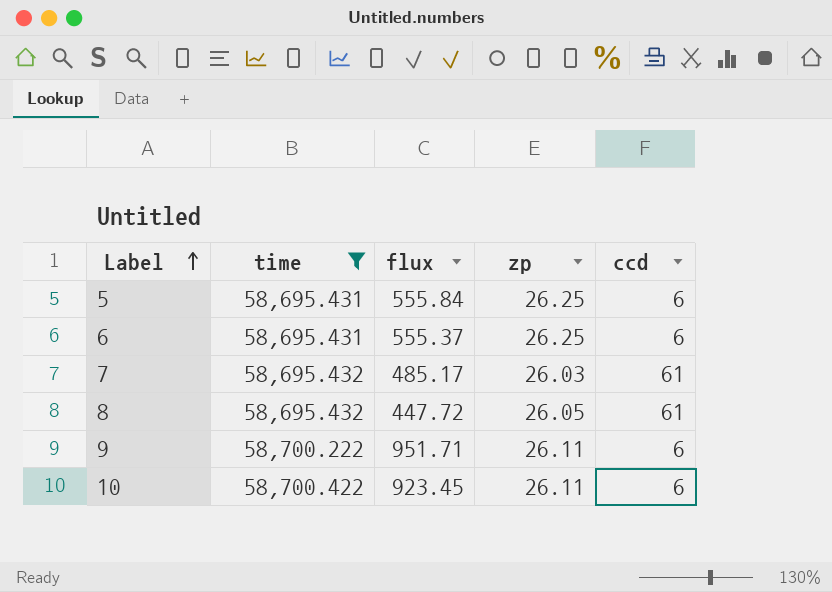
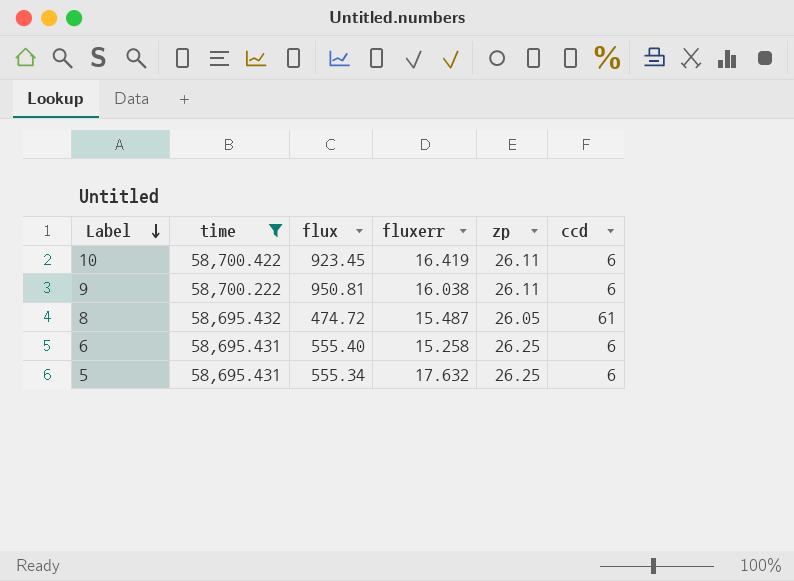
row order: Label ascending -> Label descending
column fluxerr | position: none -> 4
row 7: 58,695.432 | 485.17 | 26.03 | 61 -> none
9 | flux: 951.71 -> 950.81
8 | flux: 447.72 -> 474.72
6 | flux: 555.37 -> 555.40
5 | flux: 555.84 -> 555.34

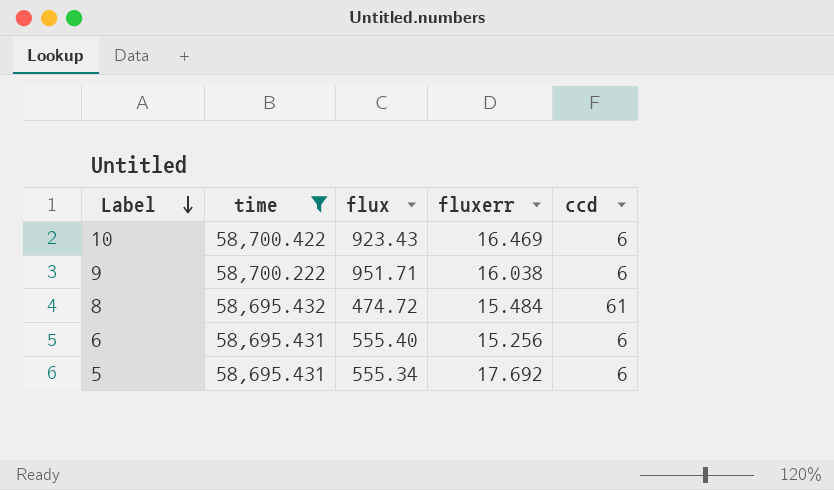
column zp | position: 5 -> none
10 | flux: 923.45 -> 923.43
10 | fluxerr: 16.419 -> 16.469
9 | flux: 950.81 -> 951.71
8 | fluxerr: 15.487 -> 15.484
6 | fluxerr: 15.258 -> 15.256
5 | fluxerr: 17.632 -> 17.692

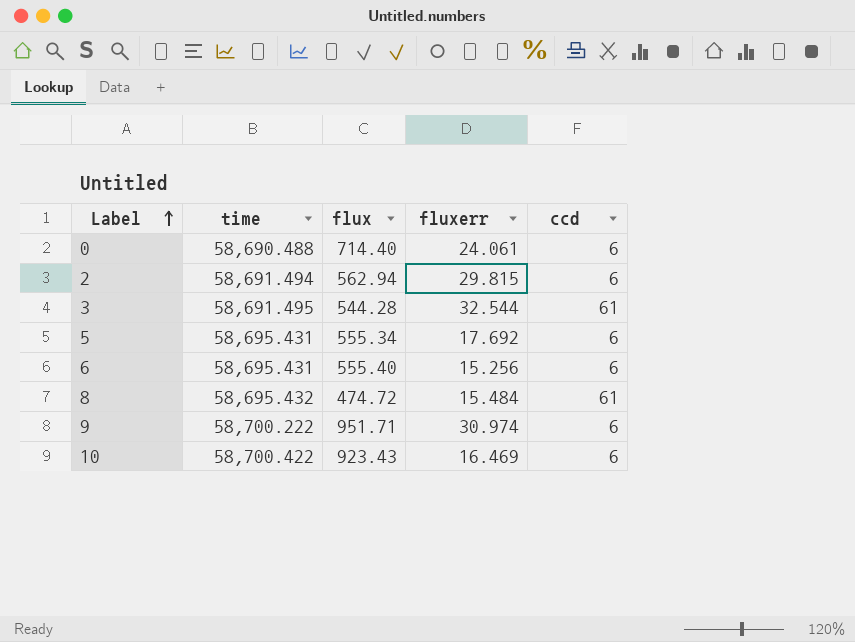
filter: time >= 58,695.431 -> none
row order: Label descending -> Label ascending
9 | fluxerr: 16.038 -> 30.974

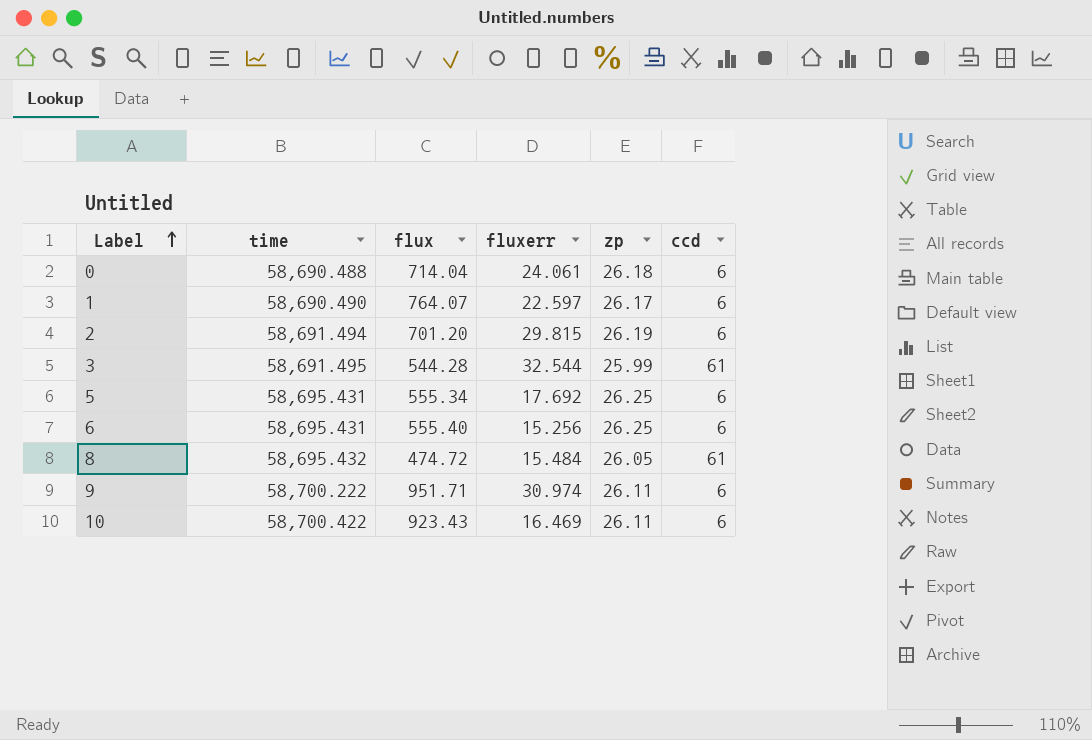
column zp | position: none -> 5
0 | flux: 714.40 -> 714.04
row 1: none -> 58,690.490 | 764.07 | 22.597 | 26.17 | 6
2 | flux: 562.94 -> 701.20

